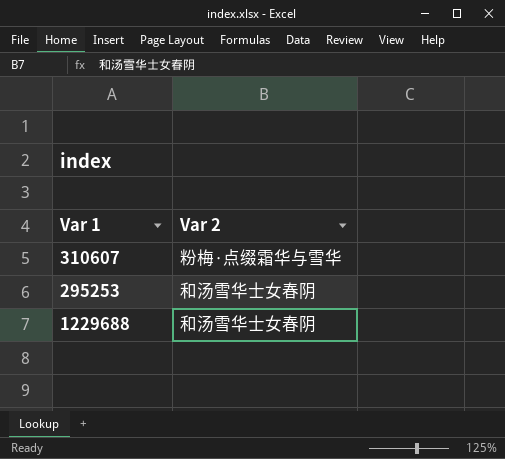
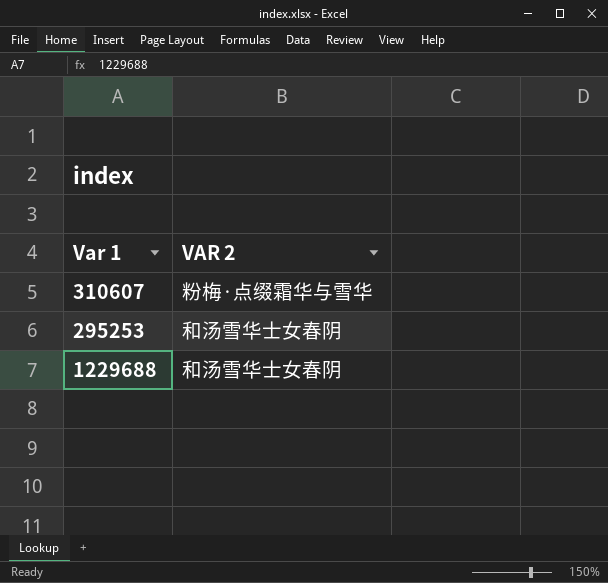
column name: Var 2 -> VAR 2

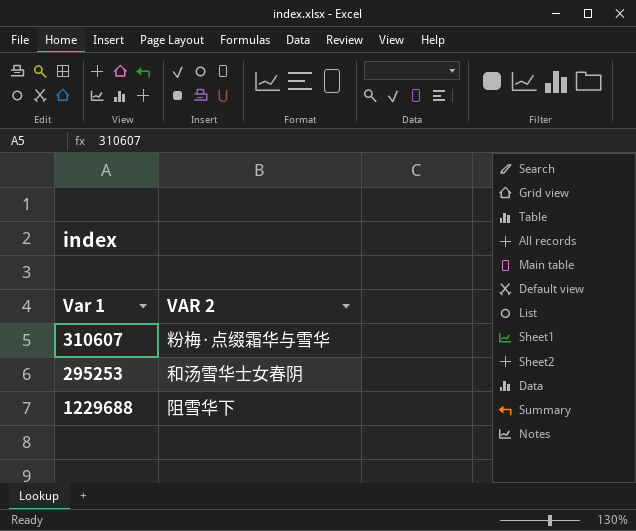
1229688 | VAR 2: 和汤雪华士女春阴 -> 阻雪华下

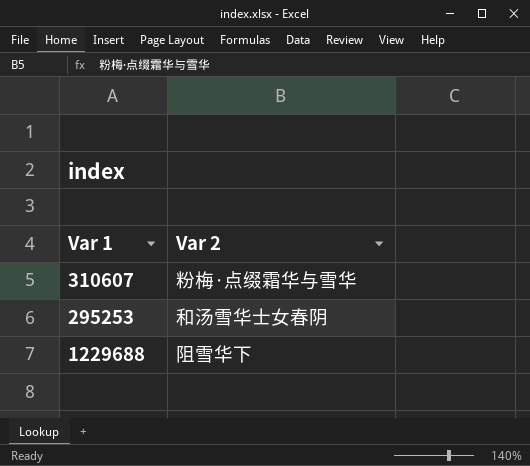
column name: VAR 2 -> Var 2

